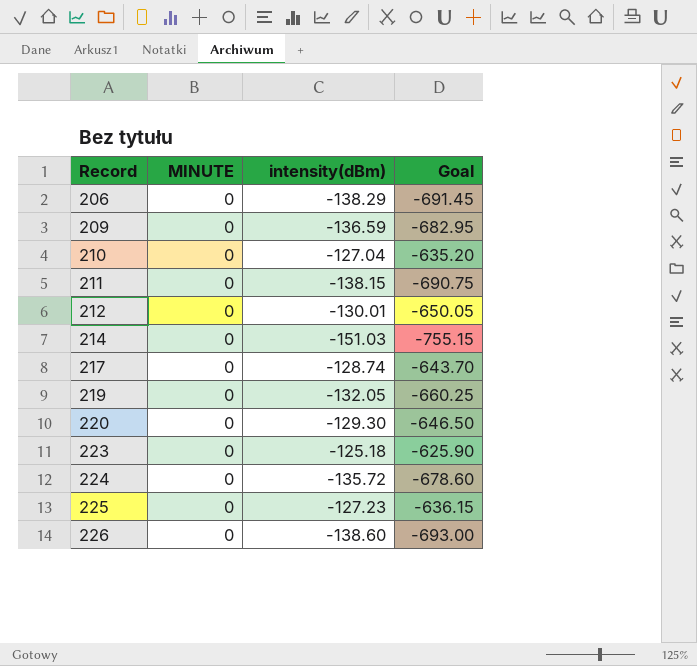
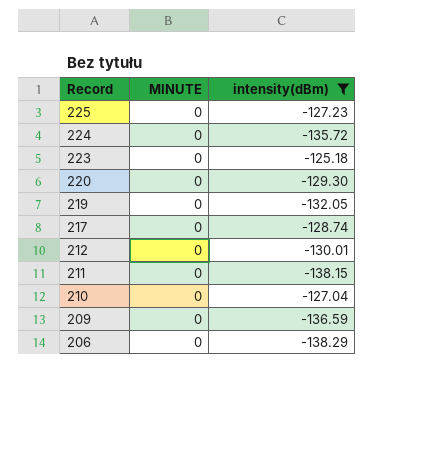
filter: none -> intensity(dBm) >= -138.29
row order: Record ascending -> Record descending
column Goal | formula: [intensity(dBm)] * 5 -> none

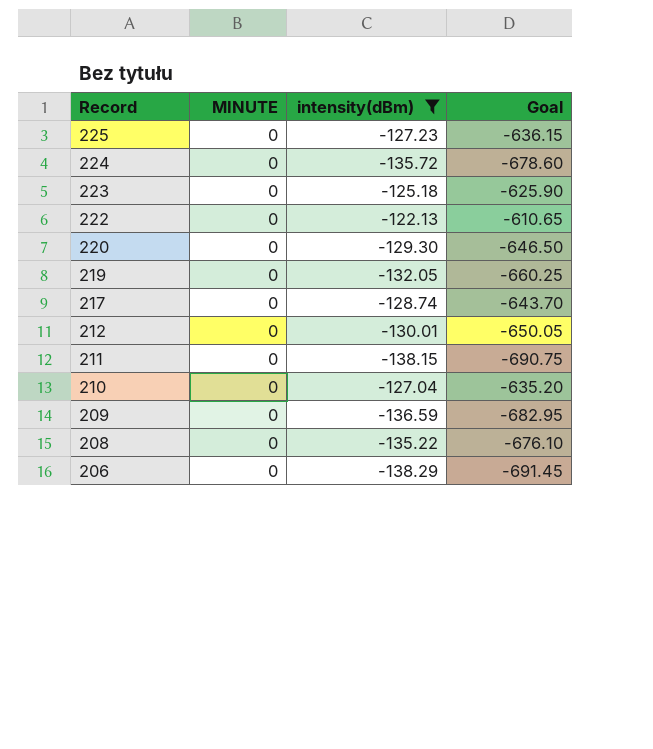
column Goal | formula: none -> [intensity(dBm)] * 5
row 222: none -> 0 | -122.13 | -610.65
row 208: none -> 0 | -135.22 | -676.10

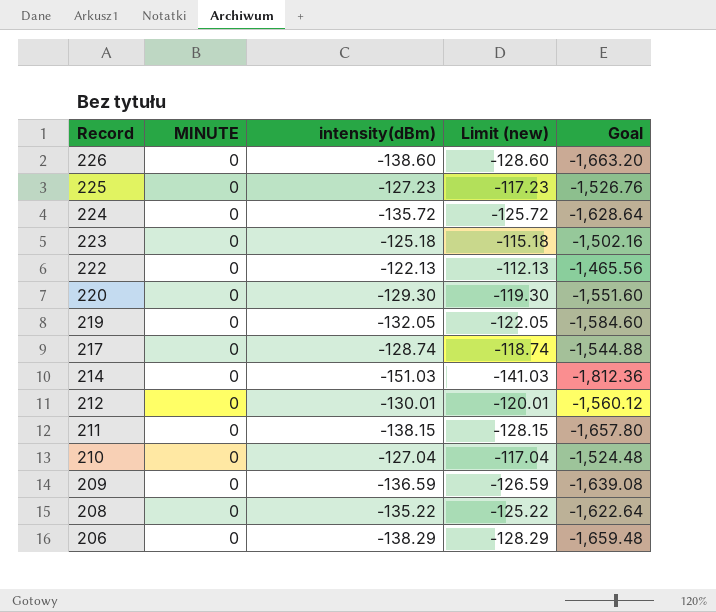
filter: intensity(dBm) >= -138.29 -> none
column Limit (new) | formula: none -> [intensity(dBm)] + 10
column Goal | formula: [intensity(dBm)] * 5 -> [intensity(dBm)] * 12

